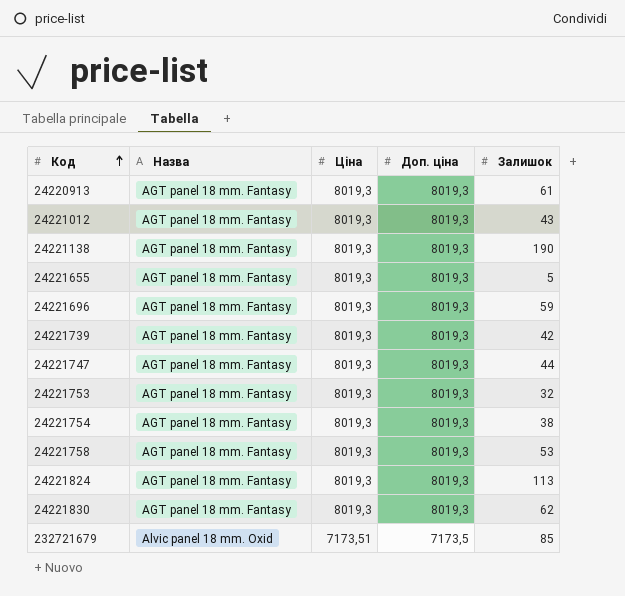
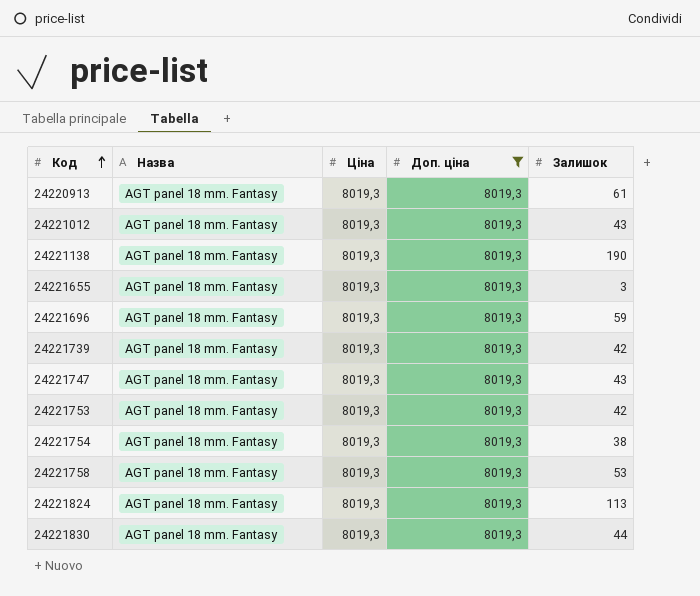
filter: none -> Доп. ціна = 8019,3
24221655 | Залишок: 5 -> 3
24221747 | Залишок: 44 -> 43
24221753 | Залишок: 32 -> 42
24221830 | Залишок: 62 -> 44

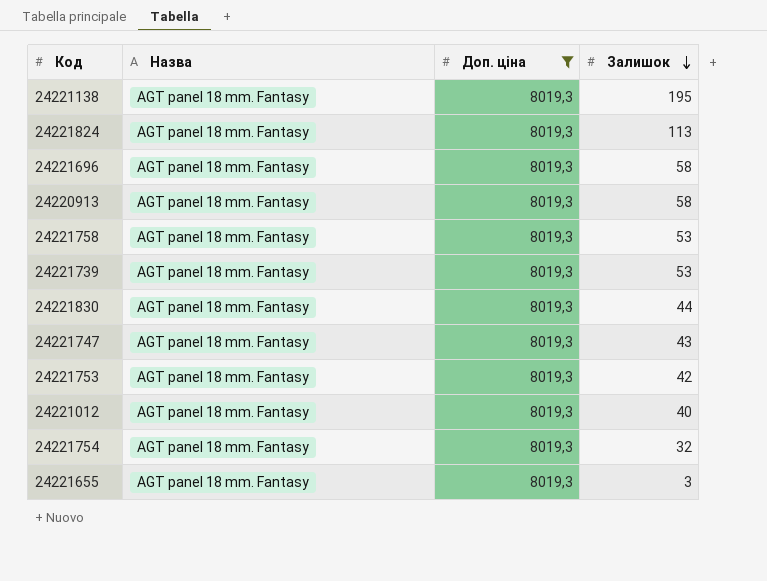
row order: Код ascending -> Залишок descending
column Ціна | position: 3 -> none
24221138 | Залишок: 190 -> 195
24221696 | Залишок: 59 -> 58
24220913 | Залишок: 61 -> 58
24221739 | Залишок: 42 -> 53
24221012 | Залишок: 43 -> 40
24221754 | Залишок: 38 -> 32

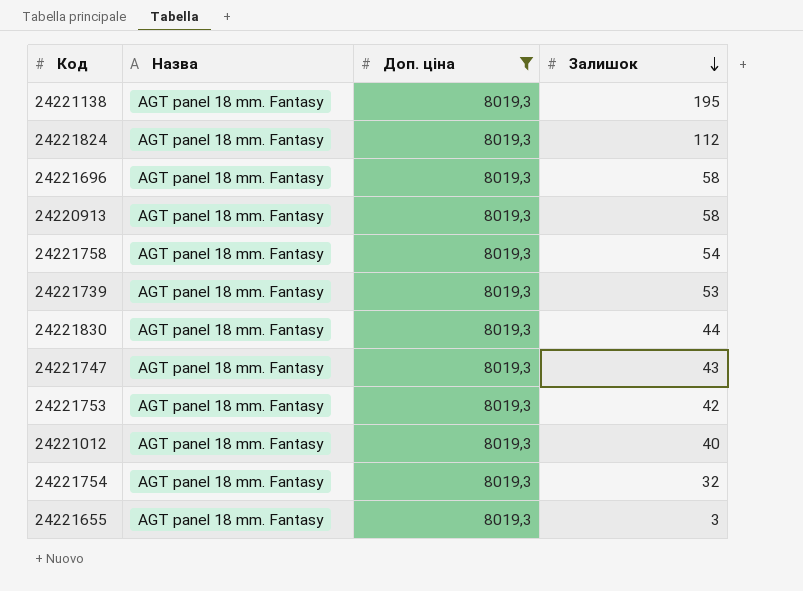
24221824 | Залишок: 113 -> 112
24221758 | Залишок: 53 -> 54

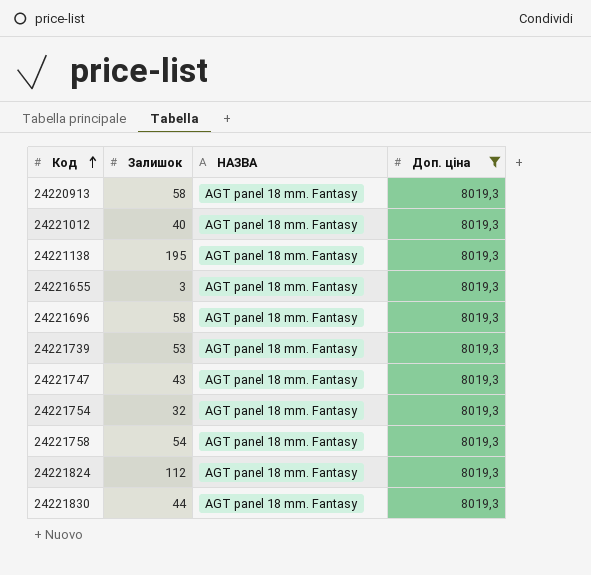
row order: Залишок descending -> Код ascending
column Залишок | position: 4 -> 2
column name: Назва -> НАЗВА
row 24221753: AGT panel 18 mm. Fantasy | 8019,3 | 42 -> none

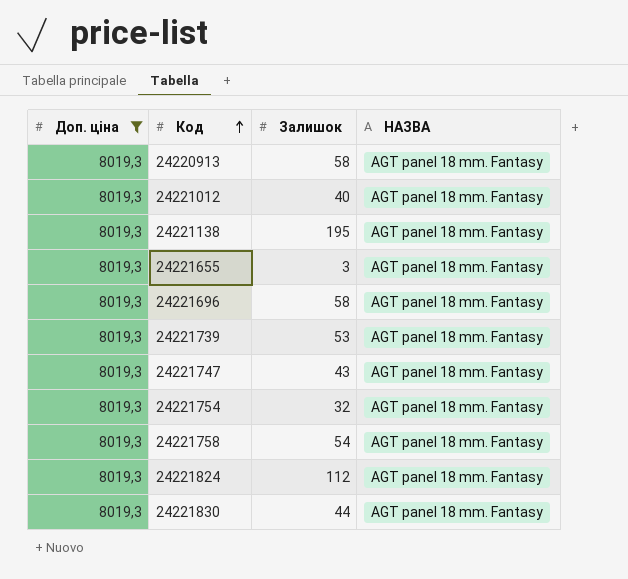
column Доп. ціна | position: 4 -> 1

